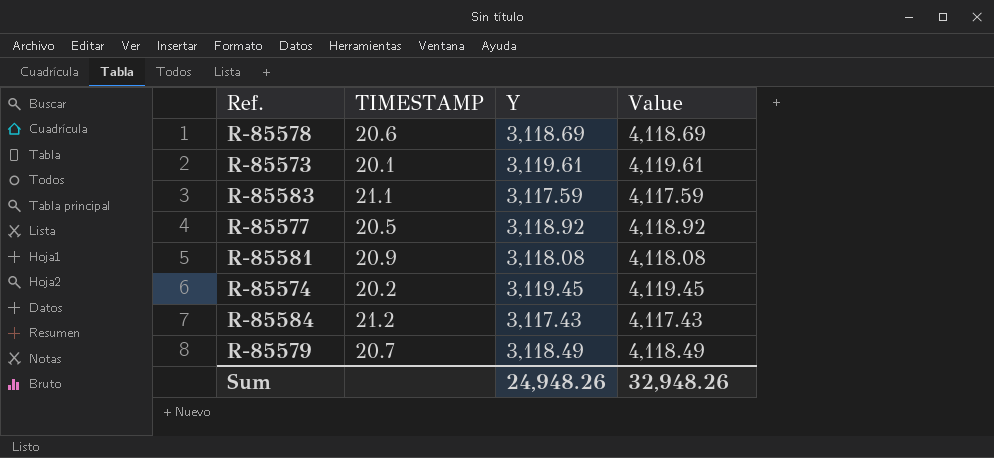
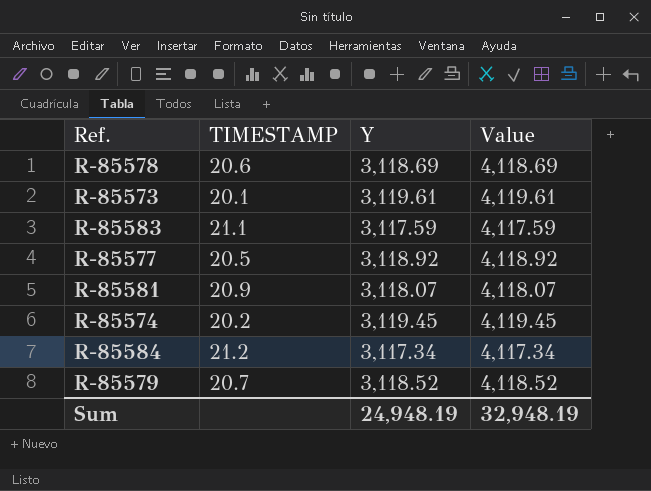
R-85581 | Y: 3,118.08 -> 3,118.07
R-85581 | Value: 4,118.08 -> 4,118.07
R-85584 | Y: 3,117.43 -> 3,117.34
R-85584 | Value: 4,117.43 -> 4,117.34
R-85579 | Y: 3,118.49 -> 3,118.52
R-85579 | Value: 4,118.49 -> 4,118.52
Sum | Y: 24,948.26 -> 24,948.19
Sum | Value: 32,948.26 -> 32,948.19

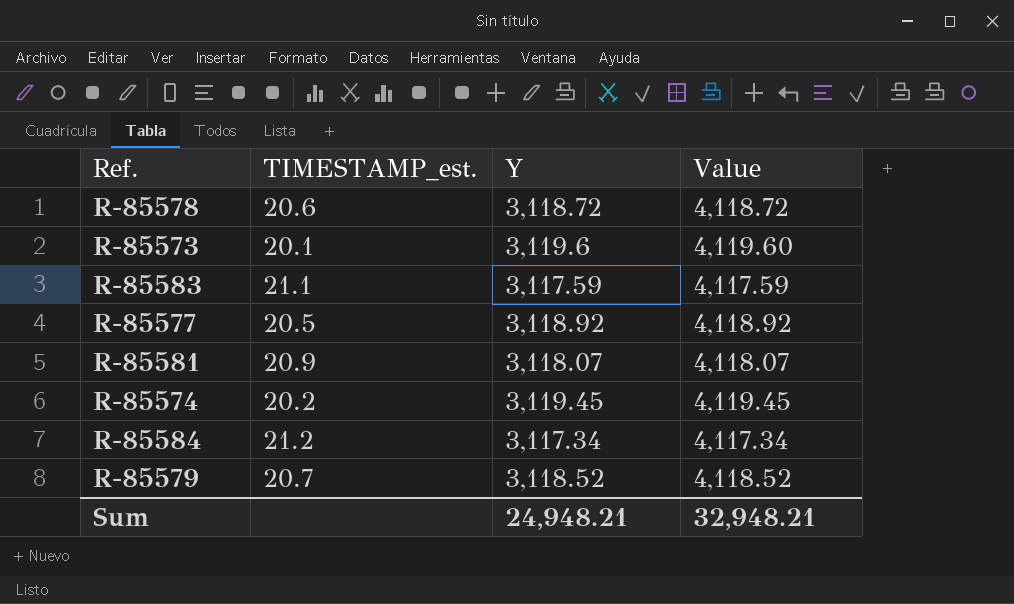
column name: TIMESTAMP -> TIMESTAMP_est.
R-85578 | Y: 3,118.69 -> 3,118.72
R-85578 | Value: 4,118.69 -> 4,118.72
R-85573 | Y: 3,119.61 -> 3,119.6
R-85573 | Value: 4,119.61 -> 4,119.60
Sum | Y: 24,948.19 -> 24,948.21
Sum | Value: 32,948.19 -> 32,948.21

